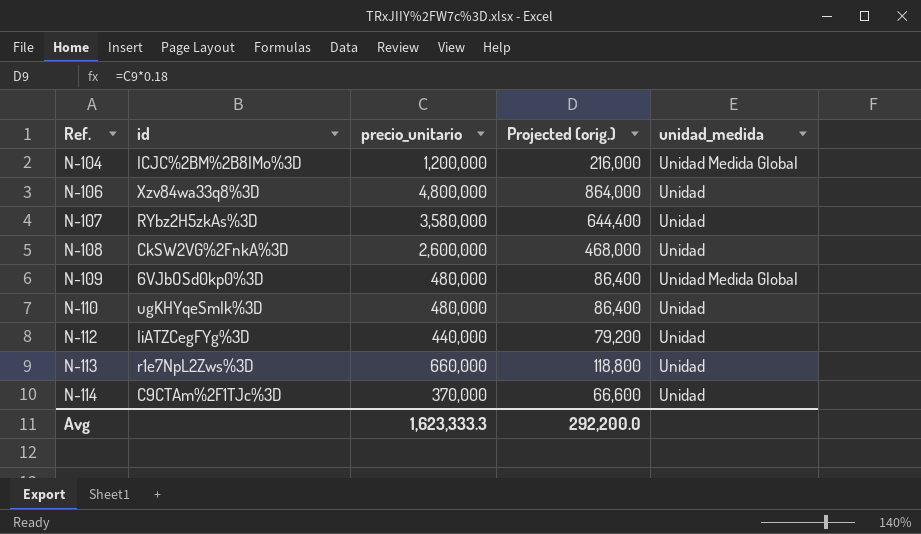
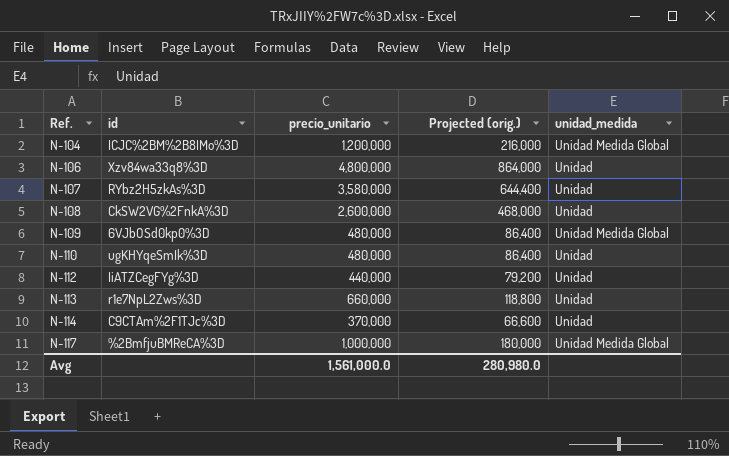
row N-117: none -> %2BmfjuBMReCA%3D | 1,000,000 | 180,000 | Unidad Medida Global
Avg | precio_unitario: 1,623,333.3 -> 1,561,000.0
Avg | Projected (orig.): 292,200.0 -> 280,980.0

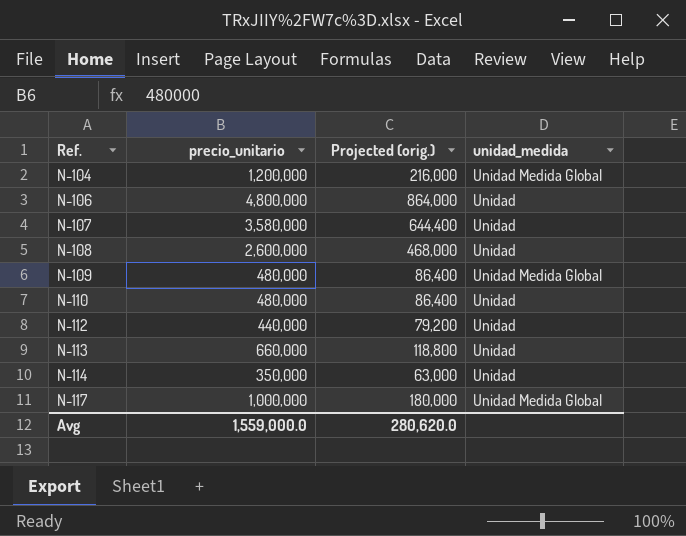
column id | position: 2 -> none
N-114 | precio_unitario: 370,000 -> 350,000
N-114 | Projected (orig.): 66,600 -> 63,000
Avg | precio_unitario: 1,561,000.0 -> 1,559,000.0
Avg | Projected (orig.): 280,980.0 -> 280,620.0

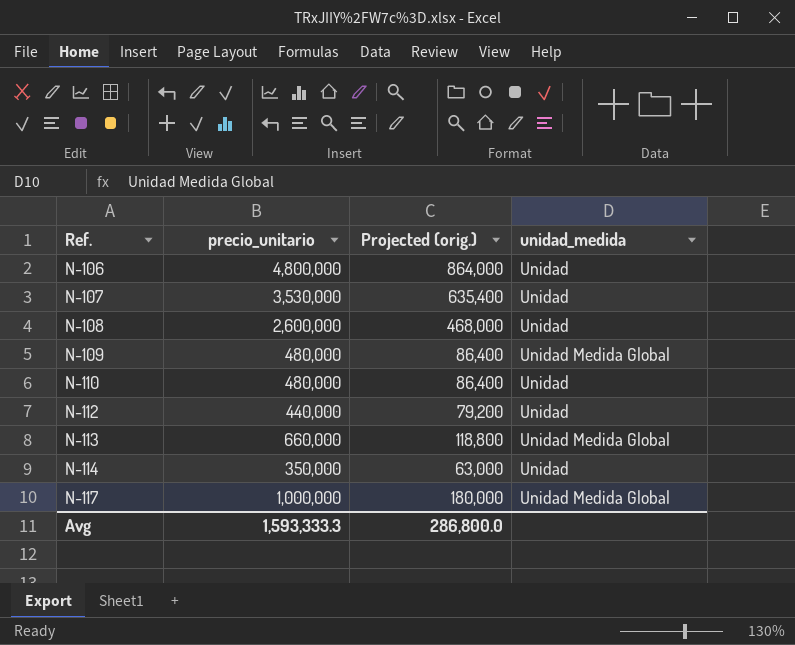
row N-104: 1,200,000 | 216,000 | Unidad Medida Global -> none
N-107 | precio_unitario: 3,580,000 -> 3,530,000
N-107 | Projected (orig.): 644,400 -> 635,400
N-113 | unidad_medida: Unidad -> Unidad Medida Global
Avg | precio_unitario: 1,559,000.0 -> 1,593,333.3
Avg | Projected (orig.): 280,620.0 -> 286,800.0

